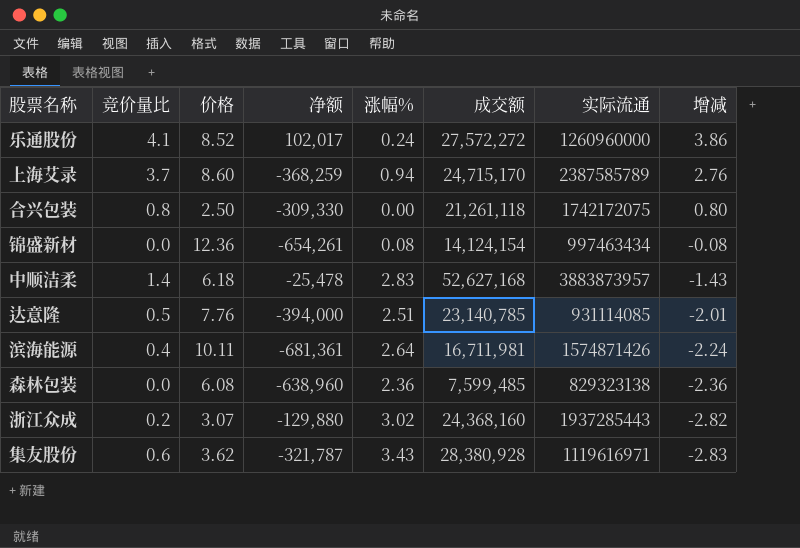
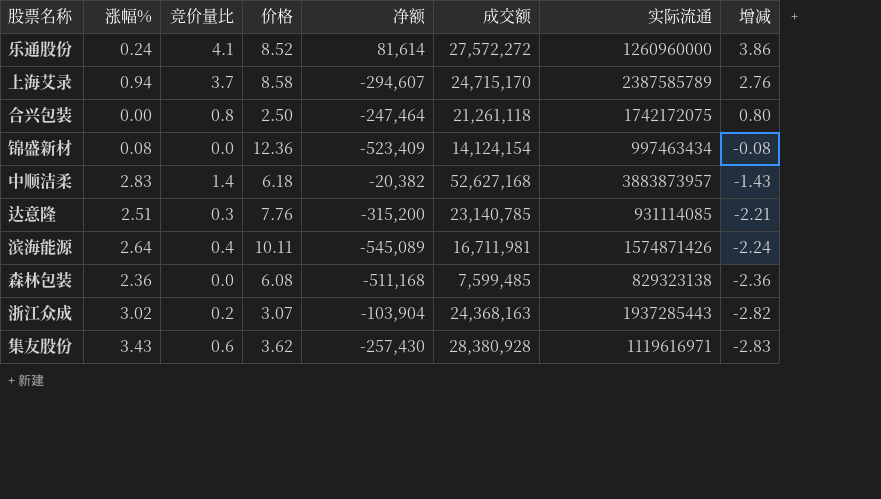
column 涨幅% | position: 5 -> 2
乐通股份 | 净额: 102,017 -> 81,614
上海艾录 | 价格: 8.60 -> 8.58
上海艾录 | 净额: -368,259 -> -294,607
合兴包装 | 净额: -309,330 -> -247,464
锦盛新材 | 净额: -654,261 -> -523,409
中顺洁柔 | 净额: -25,478 -> -20,382
达意隆 | 竞价量比: 0.5 -> 0.3
达意隆 | 净额: -394,000 -> -315,200
达意隆 | 增减: -2.01 -> -2.21
滨海能源 | 净额: -681,361 -> -545,089
森林包装 | 净额: -638,960 -> -511,168
浙江众成 | 净额: -129,880 -> -103,904
浙江众成 | 成交额: 24,368,160 -> 24,368,163
集友股份 | 净额: -321,787 -> -257,430

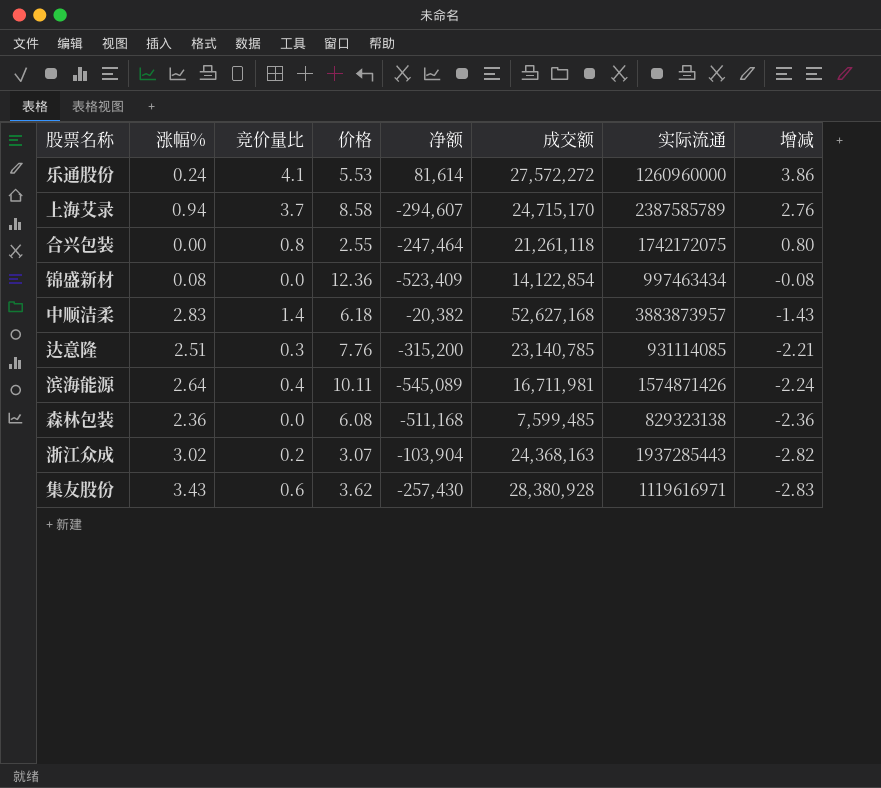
乐通股份 | 价格: 8.52 -> 5.53
合兴包装 | 价格: 2.50 -> 2.55
锦盛新材 | 成交额: 14,124,154 -> 14,122,854

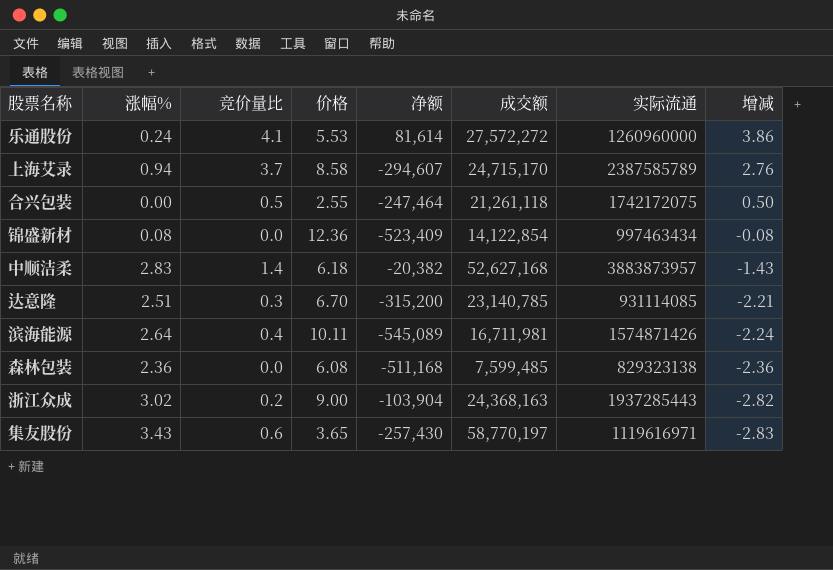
合兴包装 | 竞价量比: 0.8 -> 0.5
合兴包装 | 增减: 0.80 -> 0.50
达意隆 | 价格: 7.76 -> 6.70
浙江众成 | 价格: 3.07 -> 9.00
集友股份 | 价格: 3.62 -> 3.65
集友股份 | 成交额: 28,380,928 -> 58,770,197

